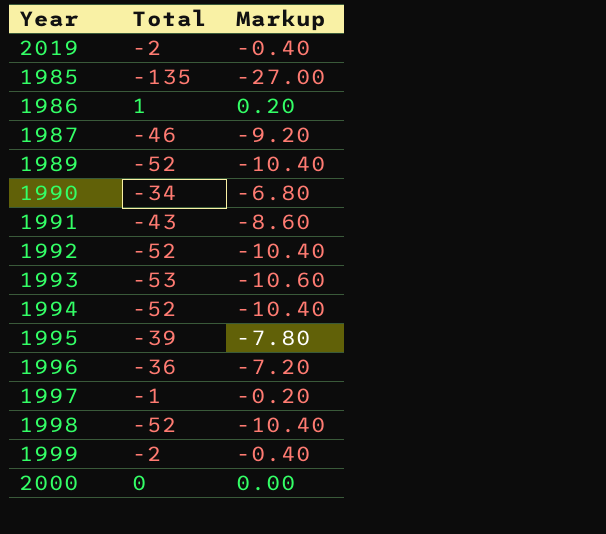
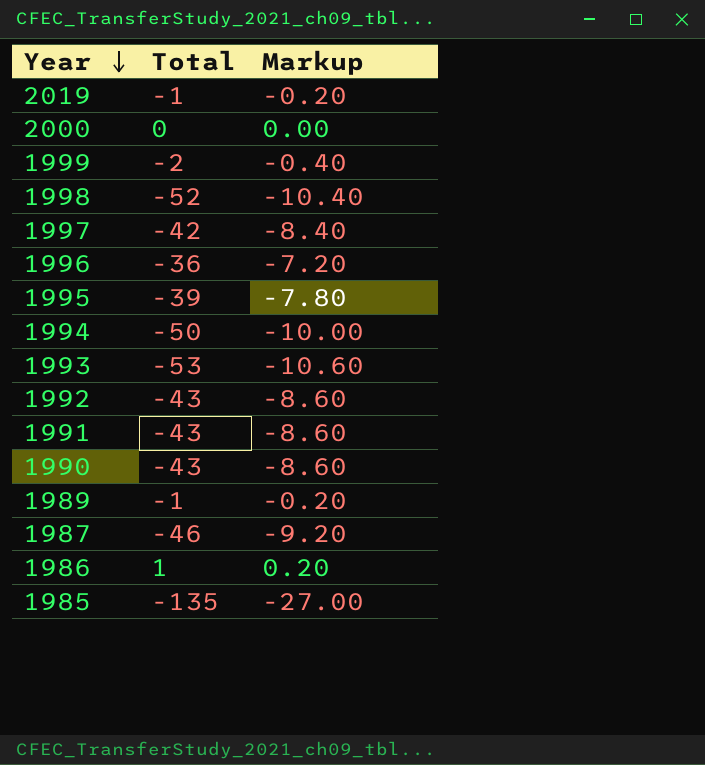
row order: none -> Year descending
2019 | Total: -2 -> -1
2019 | Markup: -0.40 -> -0.20
1997 | Total: -1 -> -42
1997 | Markup: -0.20 -> -8.40
1994 | Total: -52 -> -50
1994 | Markup: -10.40 -> -10.00
1992 | Total: -52 -> -43
1992 | Markup: -10.40 -> -8.60
1990 | Total: -34 -> -43
1990 | Markup: -6.80 -> -8.60
1989 | Total: -52 -> -1
1989 | Markup: -10.40 -> -0.20

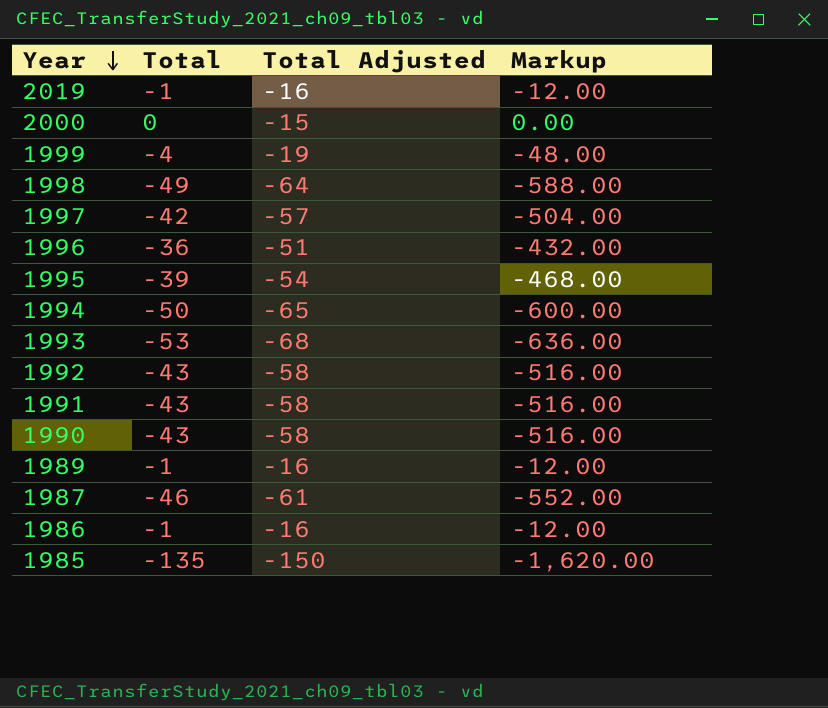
column Total Adjusted | formula: none -> [Total] - 15
column Markup | formula: [Total] * 0.2 -> [Total] * 12
1999 | Total: -2 -> -4
1998 | Total: -52 -> -49
1986 | Total: 1 -> -1

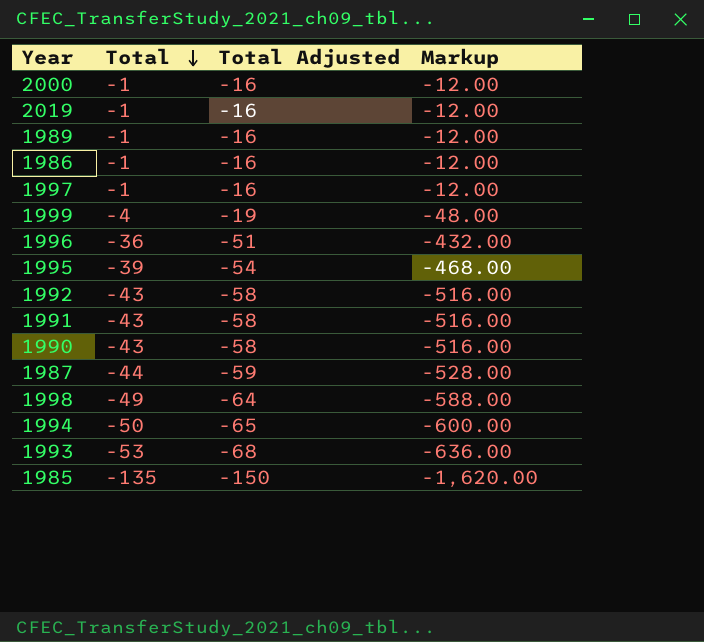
row order: Year descending -> Total descending
2000 | Total: 0 -> -1
2000 | Total Adjusted: -15 -> -16
2000 | Markup: 0.00 -> -12.00
1997 | Total: -42 -> -1
1997 | Total Adjusted: -57 -> -16
1997 | Markup: -504.00 -> -12.00
1987 | Total: -46 -> -44
1987 | Total Adjusted: -61 -> -59
1987 | Markup: -552.00 -> -528.00

